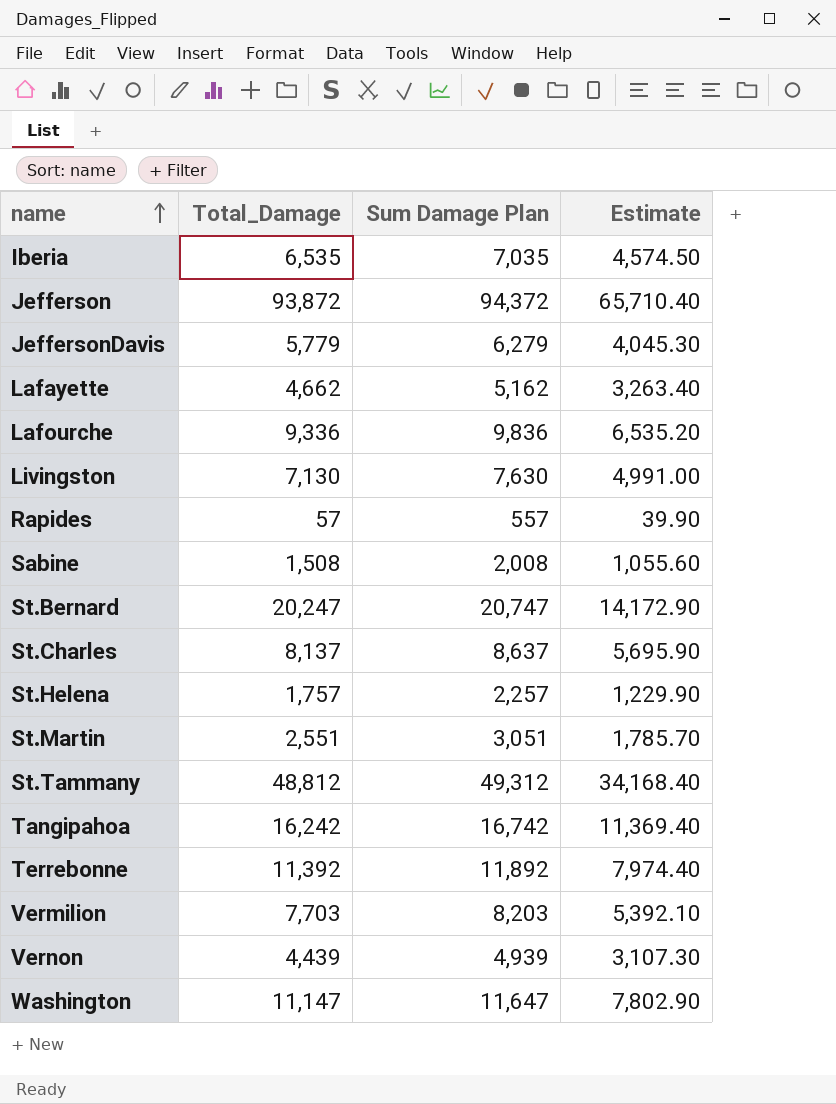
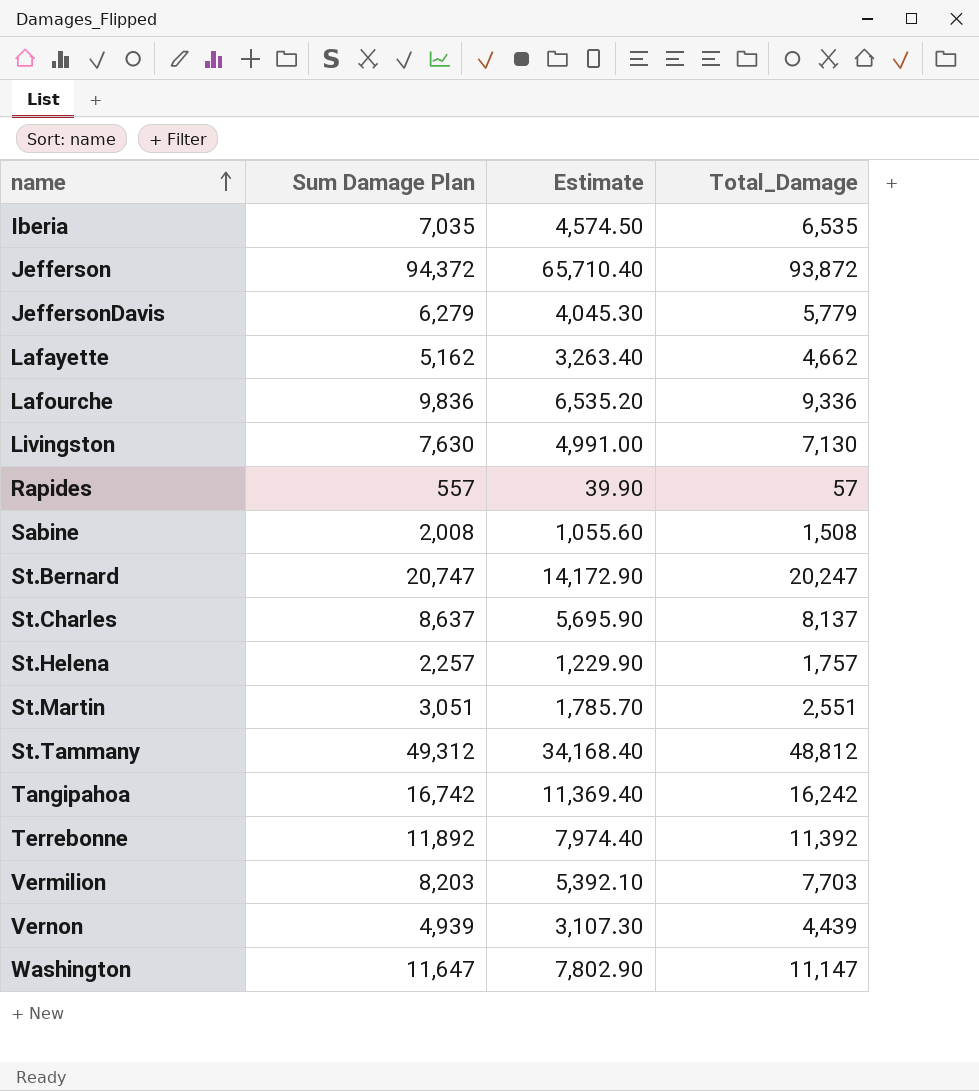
column Total_Damage | position: 2 -> 4

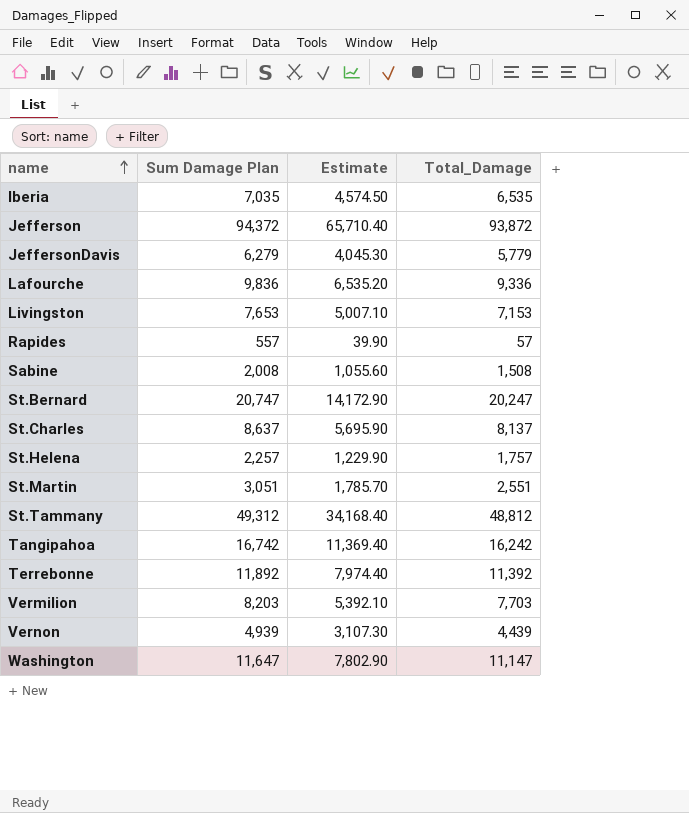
row Lafayette: 5,162 | 3,263.40 | 4,662 -> none
Livingston | Sum Damage Plan: 7,630 -> 7,653
Livingston | Estimate: 4,991.00 -> 5,007.10
Livingston | Total_Damage: 7,130 -> 7,153

